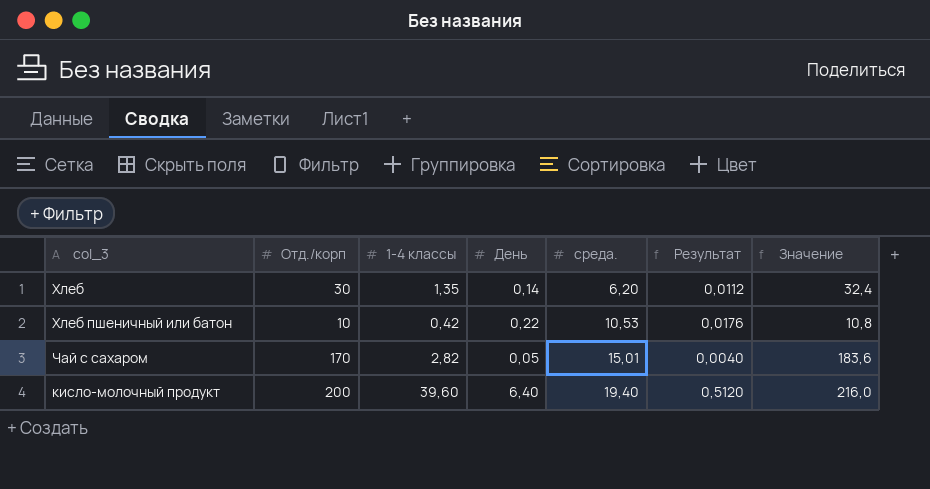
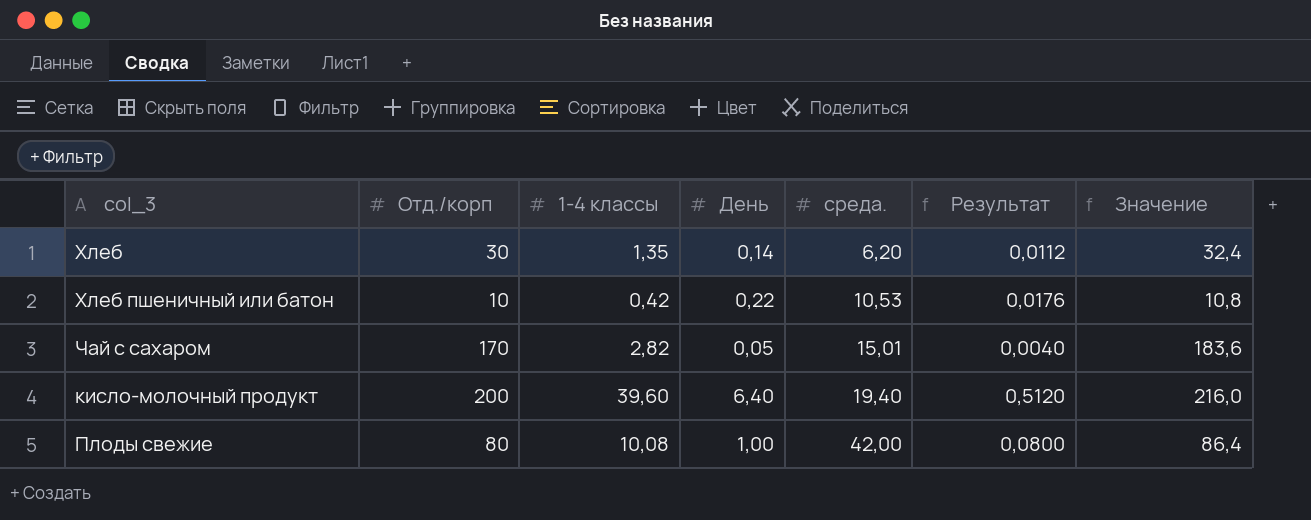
row Плоды свежие: none -> 80 | 10,08 | 1,00 | 42,00 | 0,0800 | 86,4

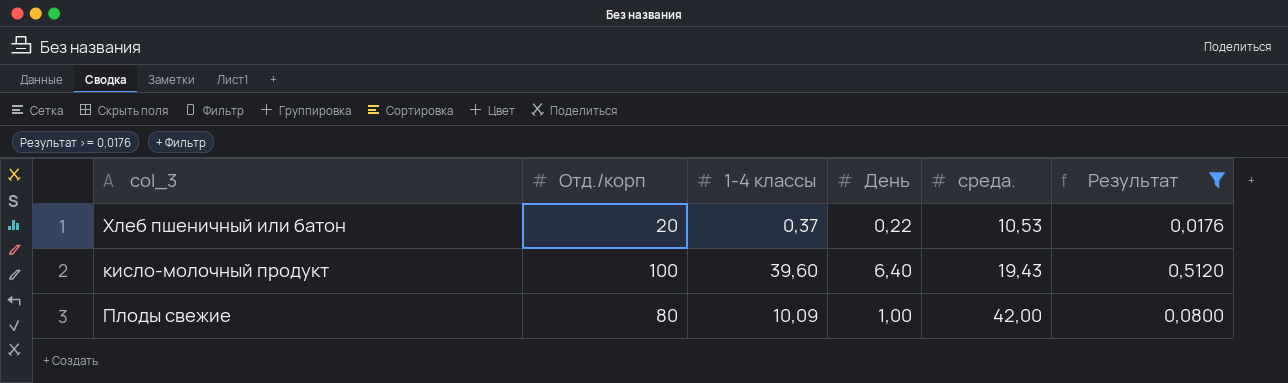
filter: none -> Результат >= 0,0176
column Значение | formula: [Отд./корп] * 1,08 -> none
Хлеб пшеничный или батон | Отд./корп: 10 -> 20
Хлеб пшеничный или батон | 1-4 классы: 0,42 -> 0,37
кисло-молочный продукт | Отд./корп: 200 -> 100
кисло-молочный продукт | среда.: 19,40 -> 19,43
Плоды свежие | 1-4 классы: 10,08 -> 10,09

